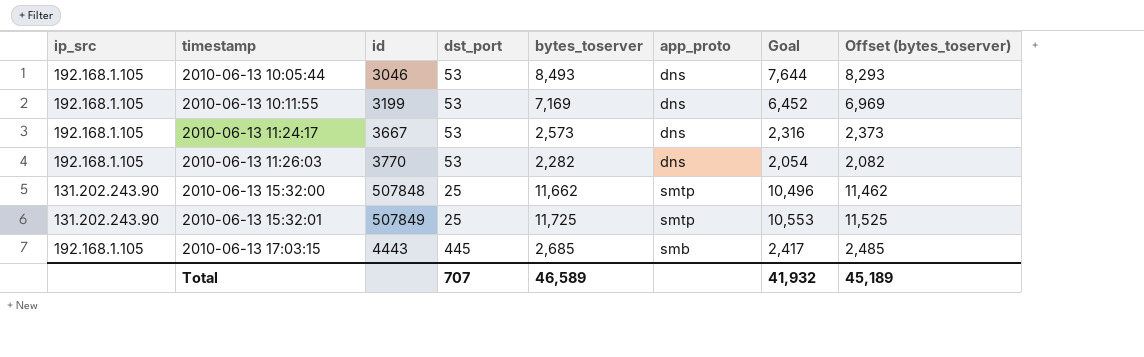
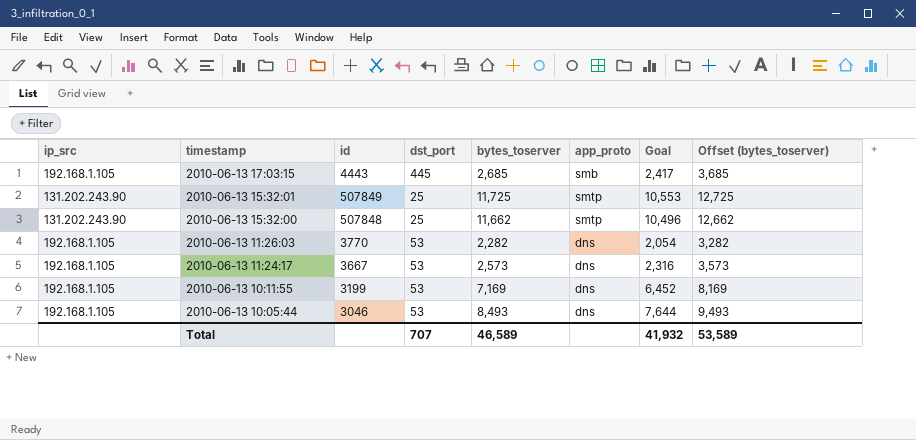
row order: timestamp ascending -> timestamp descending
column Offset (bytes_toserver) | formula: [bytes_toserver] - 200 -> [bytes_toserver] + 1000
Total | Offset (bytes_toserver): 45,189 -> 53,589

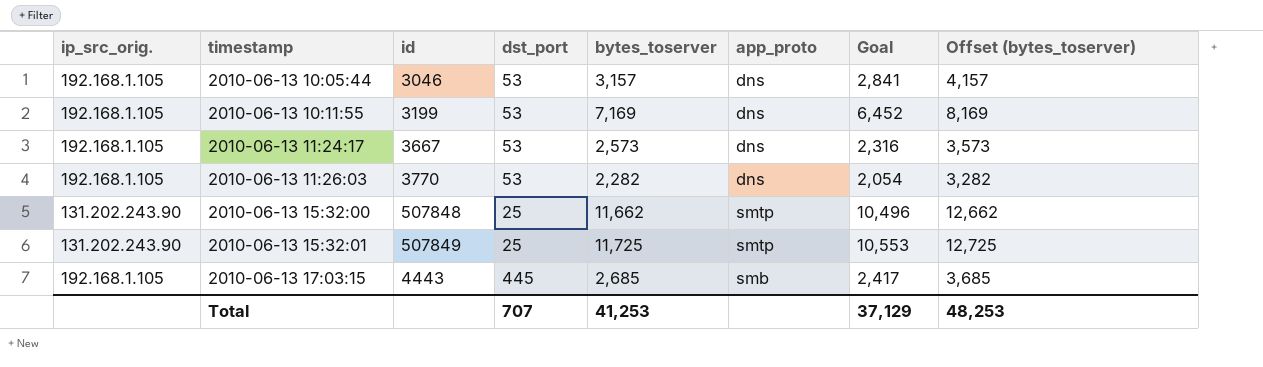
row order: timestamp descending -> timestamp ascending
column name: ip_src -> ip_src_orig.
2010-06-13 10:05:44 | bytes_toserver: 8,493 -> 3,157
2010-06-13 10:05:44 | Goal: 7,644 -> 2,841
2010-06-13 10:05:44 | Offset (bytes_toserver): 9,493 -> 4,157
Total | bytes_toserver: 46,589 -> 41,253
Total | Goal: 41,932 -> 37,129
Total | Offset (bytes_toserver): 53,589 -> 48,253

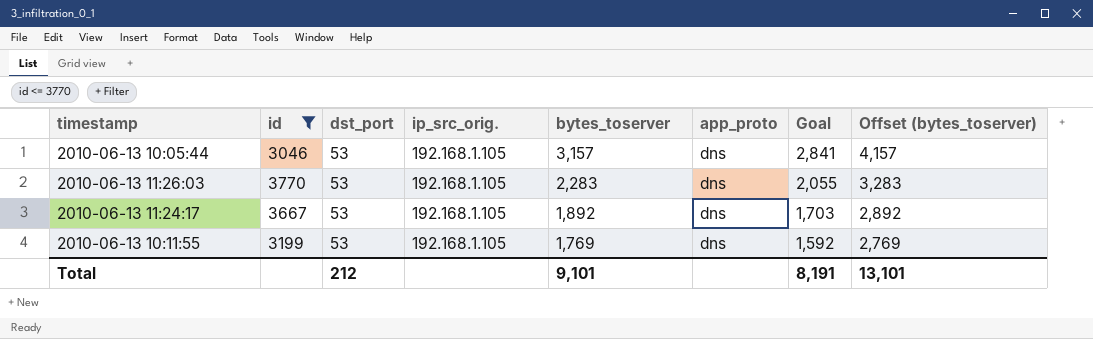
filter: none -> id <= 3770
row order: timestamp ascending -> bytes_toserver descending
column ip_src_orig. | position: 1 -> 4
2010-06-13 11:26:03 | bytes_toserver: 2,282 -> 2,283
2010-06-13 11:26:03 | Goal: 2,054 -> 2,055
2010-06-13 11:26:03 | Offset (bytes_toserver): 3,282 -> 3,283
2010-06-13 11:24:17 | bytes_toserver: 2,573 -> 1,892
2010-06-13 11:24:17 | Goal: 2,316 -> 1,703
2010-06-13 11:24:17 | Offset (bytes_toserver): 3,573 -> 2,892
2010-06-13 10:11:55 | bytes_toserver: 7,169 -> 1,769
2010-06-13 10:11:55 | Goal: 6,452 -> 1,592
2010-06-13 10:11:55 | Offset (bytes_toserver): 8,169 -> 2,769
Total | dst_port: 707 -> 212
Total | bytes_toserver: 41,253 -> 9,101
Total | Goal: 37,129 -> 8,191
Total | Offset (bytes_toserver): 48,253 -> 13,101

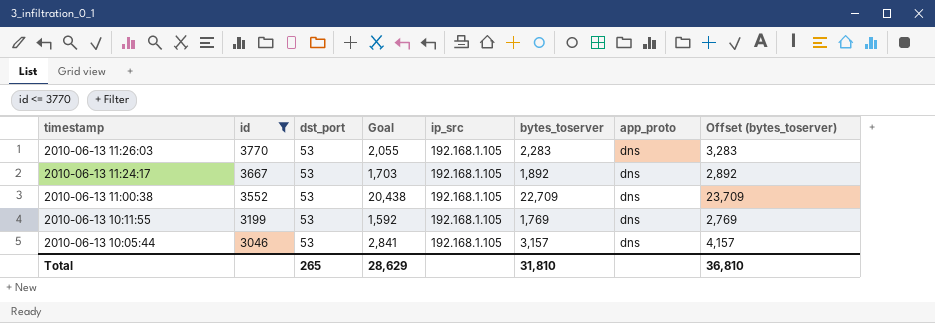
row order: bytes_toserver descending -> timestamp descending
column Goal | position: 7 -> 4
column name: ip_src_orig. -> ip_src
row 2010-06-13 11:00:38: none -> 3552 | 53 | 20,438 | 192.168.1.105 | 22,709 | dns | 23,709
Total | dst_port: 212 -> 265
Total | Goal: 8,191 -> 28,629
Total | bytes_toserver: 9,101 -> 31,810
Total | Offset (bytes_toserver): 13,101 -> 36,810

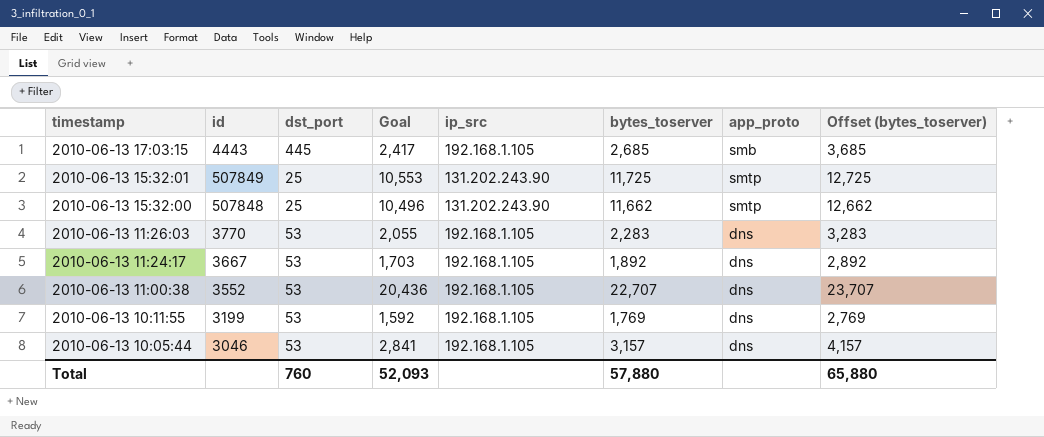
filter: id <= 3770 -> none
2010-06-13 11:00:38 | Goal: 20,438 -> 20,436
2010-06-13 11:00:38 | bytes_toserver: 22,709 -> 22,707
2010-06-13 11:00:38 | Offset (bytes_toserver): 23,709 -> 23,707
Total | dst_port: 265 -> 760
Total | Goal: 28,629 -> 52,093
Total | bytes_toserver: 31,810 -> 57,880
Total | Offset (bytes_toserver): 36,810 -> 65,880

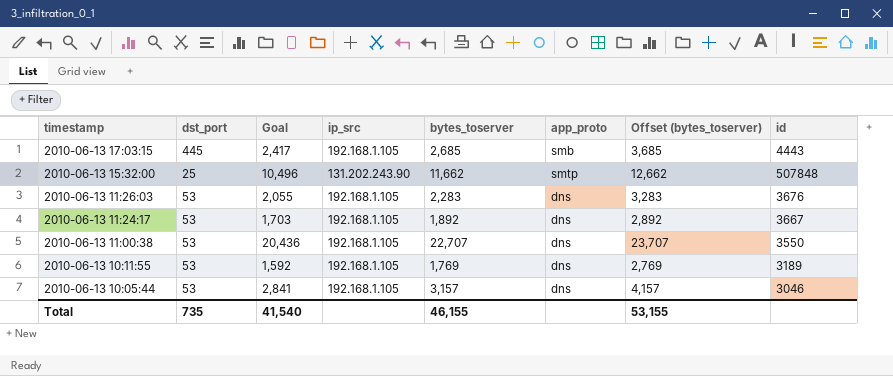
column id | position: 2 -> 8
row 2010-06-13 15:32:01: 507849 | 25 | 10,553 | 131.202.243.90 | 11,725 | smtp | 12,725 -> none
2010-06-13 11:26:03 | id: 3770 -> 3676
2010-06-13 11:00:38 | id: 3552 -> 3550
2010-06-13 10:11:55 | id: 3199 -> 3189
Total | dst_port: 760 -> 735
Total | Goal: 52,093 -> 41,540
Total | bytes_toserver: 57,880 -> 46,155
Total | Offset (bytes_toserver): 65,880 -> 53,155

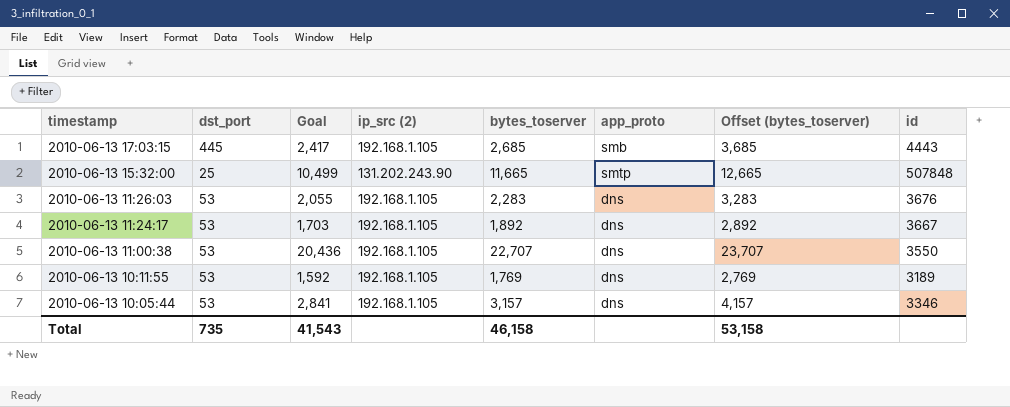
column name: ip_src -> ip_src (2)
2010-06-13 15:32:00 | Goal: 10,496 -> 10,499
2010-06-13 15:32:00 | bytes_toserver: 11,662 -> 11,665
2010-06-13 15:32:00 | Offset (bytes_toserver): 12,662 -> 12,665
2010-06-13 10:05:44 | id: 3046 -> 3346
Total | Goal: 41,540 -> 41,543
Total | bytes_toserver: 46,155 -> 46,158
Total | Offset (bytes_toserver): 53,155 -> 53,158

